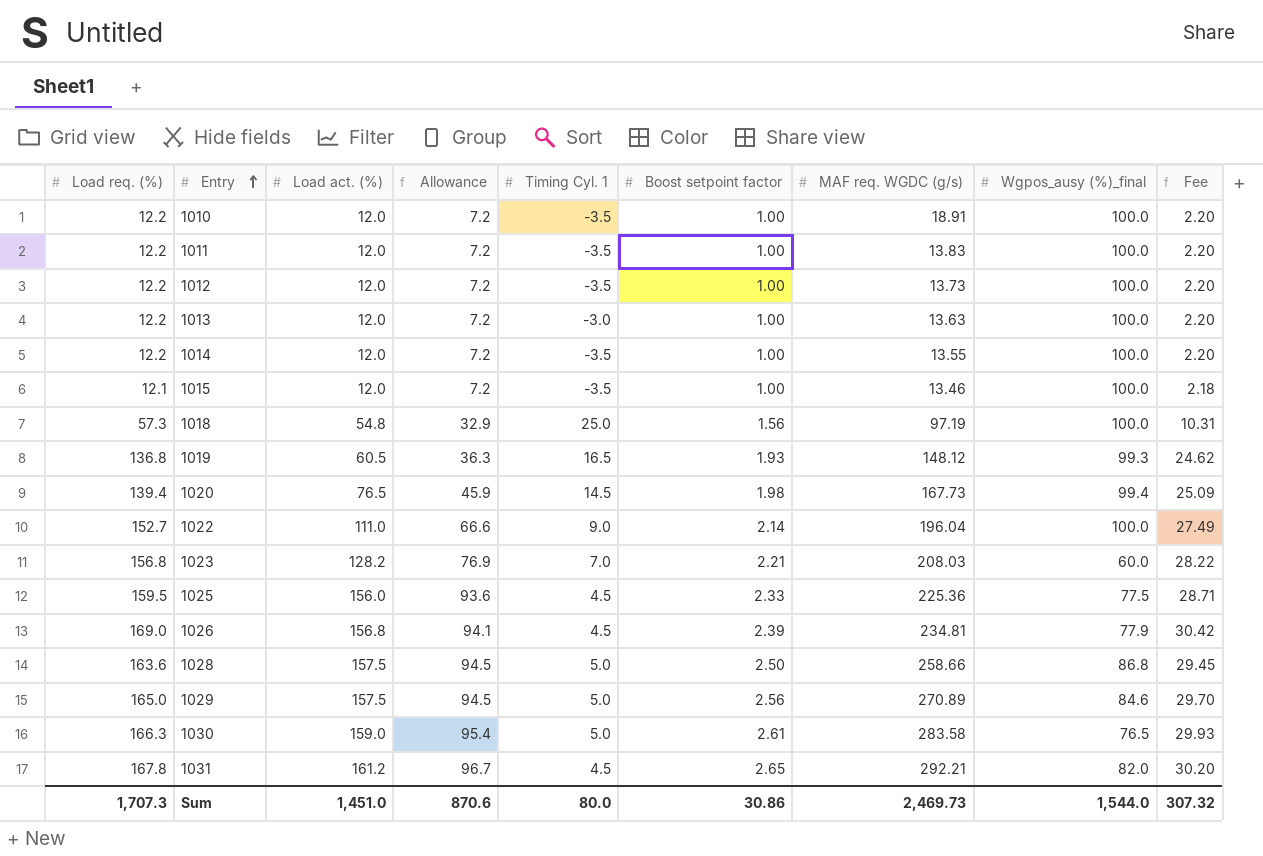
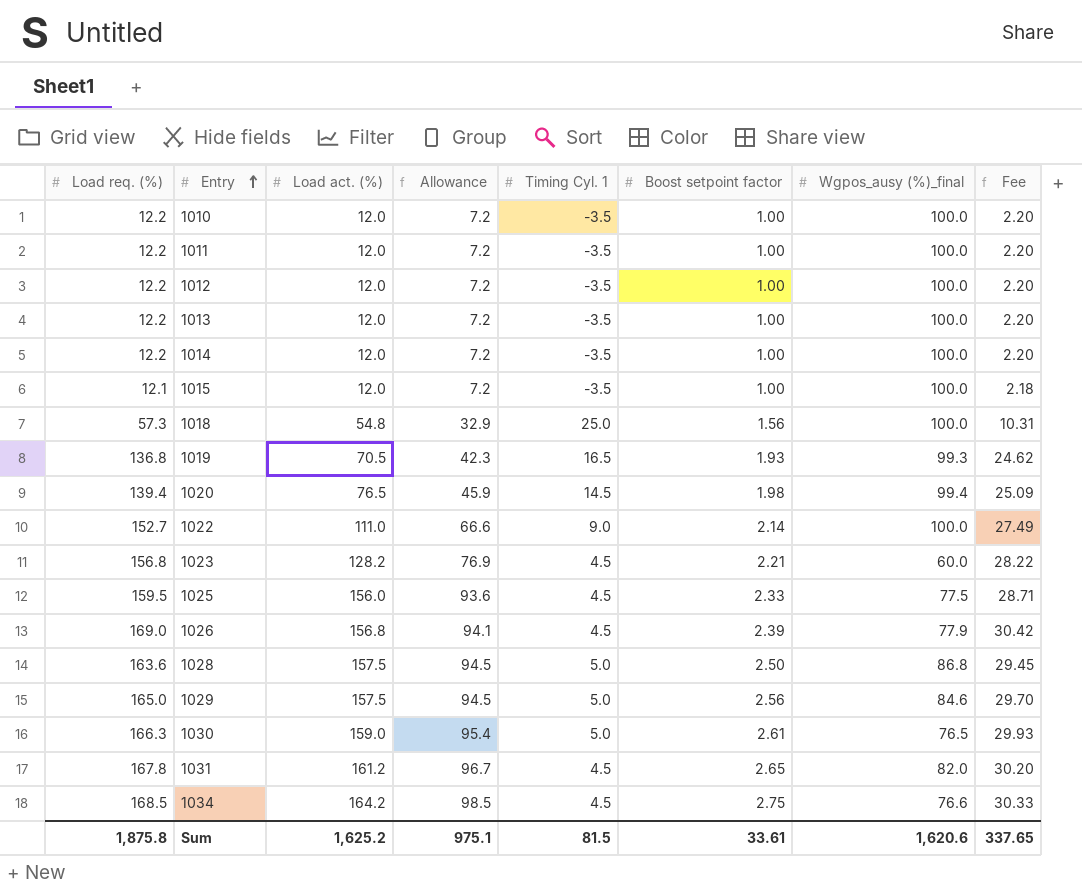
column MAF req. WGDC (g/s) | position: 7 -> none
1013 | Timing Cyl. 1: -3.0 -> -3.5
1019 | Load act. (%): 60.5 -> 70.5
1019 | Allowance: 36.3 -> 42.3
1023 | Timing Cyl. 1: 7.0 -> 4.5
row 1034: none -> 168.5 | 164.2 | 98.5 | 4.5 | 2.75 | 76.6 | 30.33
Sum | Load req. (%): 1,707.3 -> 1,875.8
Sum | Load act. (%): 1,451.0 -> 1,625.2
Sum | Allowance: 870.6 -> 975.1
Sum | Timing Cyl. 1: 80.0 -> 81.5
Sum | Boost setpoint factor: 30.86 -> 33.61
Sum | Wgpos_ausy (%)_final: 1,544.0 -> 1,620.6
Sum | Fee: 307.32 -> 337.65

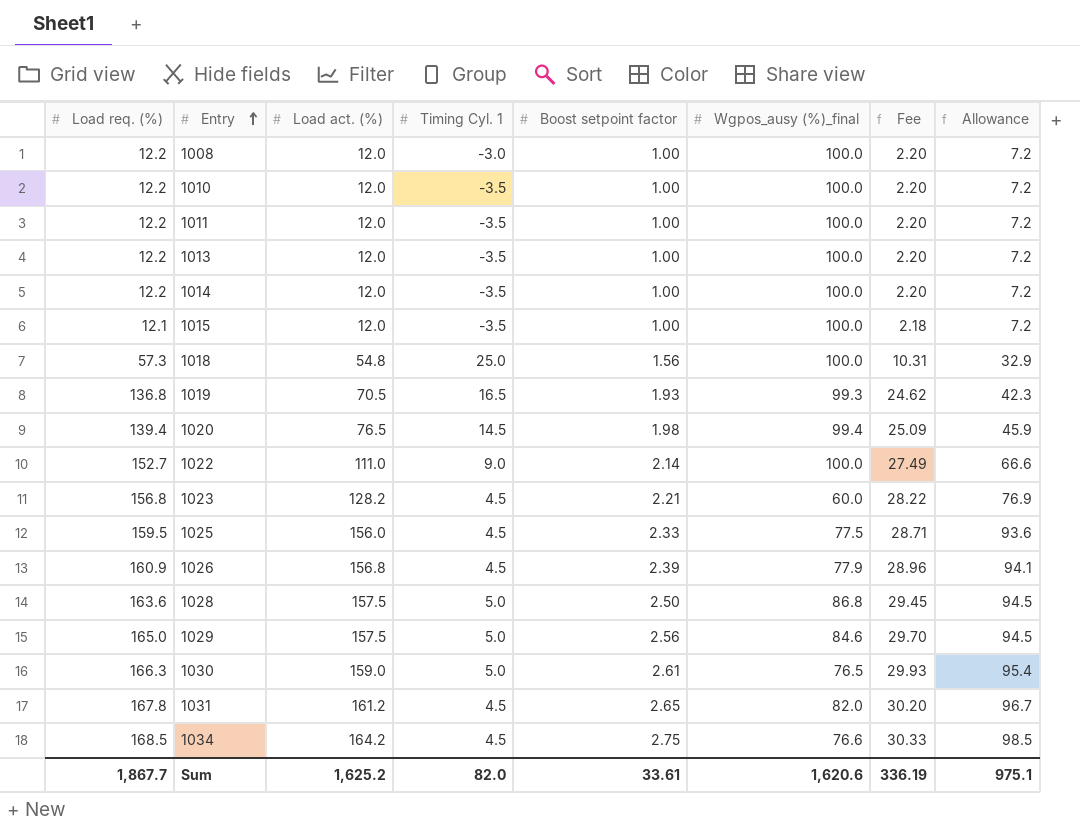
column Allowance | position: 4 -> 8
row 1012: 12.2 | 12.0 | 7.2 | -3.5 | 1.00 | 100.0 | 2.20 -> none
row 1008: none -> 12.2 | 12.0 | -3.0 | 1.00 | 100.0 | 2.20 | 7.2
1026 | Load req. (%): 169.0 -> 160.9
1026 | Fee: 30.42 -> 28.96
Sum | Load req. (%): 1,875.8 -> 1,867.7
Sum | Timing Cyl. 1: 81.5 -> 82.0
Sum | Fee: 337.65 -> 336.19

